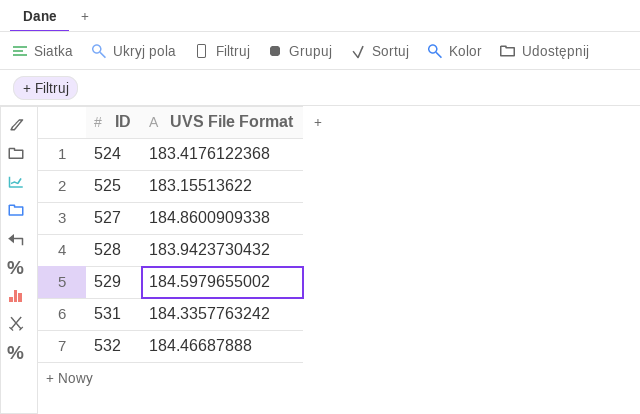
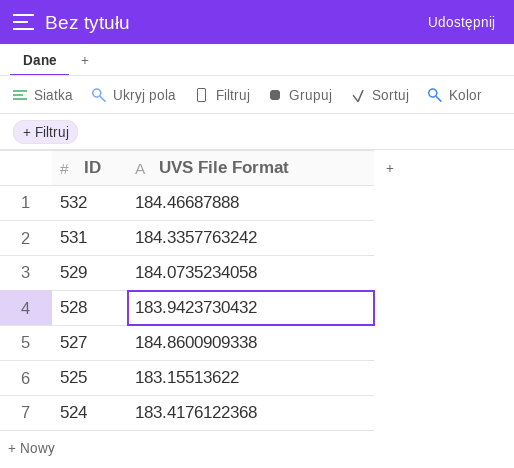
row order: ID ascending -> ID descending
529 | UVS File Format: 184.5979655002 -> 184.0735234058

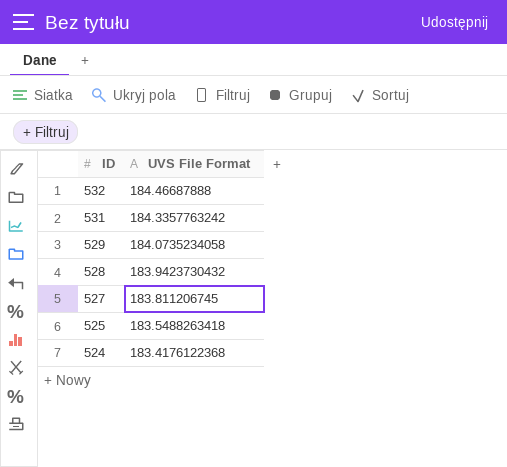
527 | UVS File Format: 184.8600909338 -> 183.811206745
525 | UVS File Format: 183.15513622 -> 183.5488263418

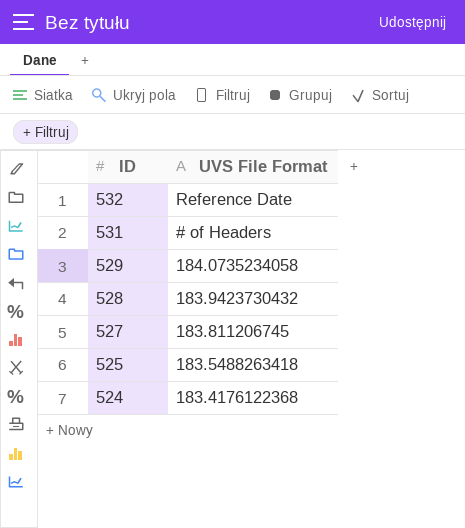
532 | UVS File Format: 184.46687888 -> Reference Date
531 | UVS File Format: 184.3357763242 -> # of Headers

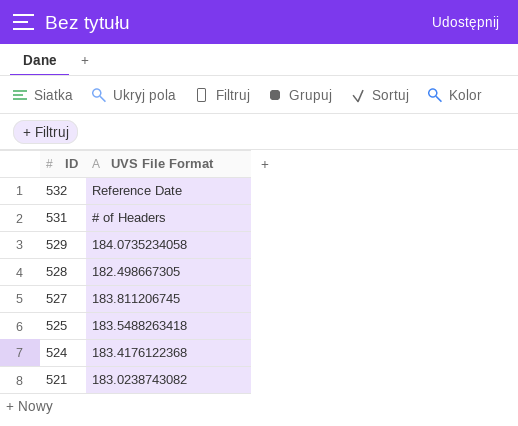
528 | UVS File Format: 183.9423730432 -> 182.498667305
row 521: none -> 183.0238743082

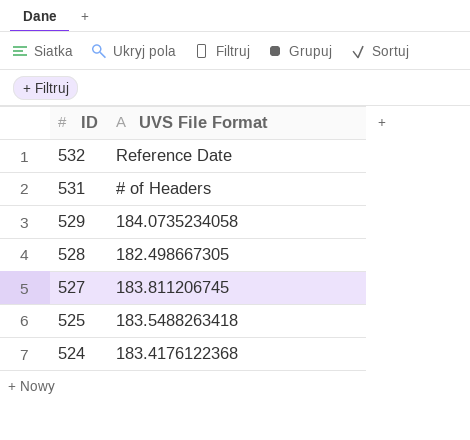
row 521: 183.0238743082 -> none

